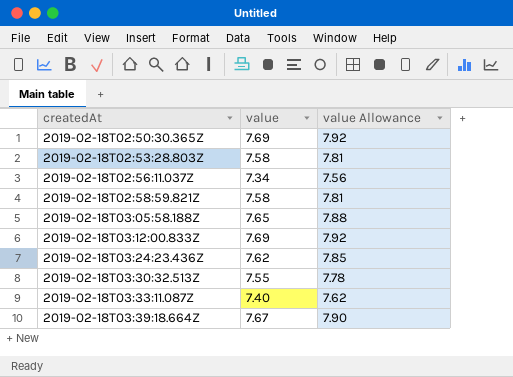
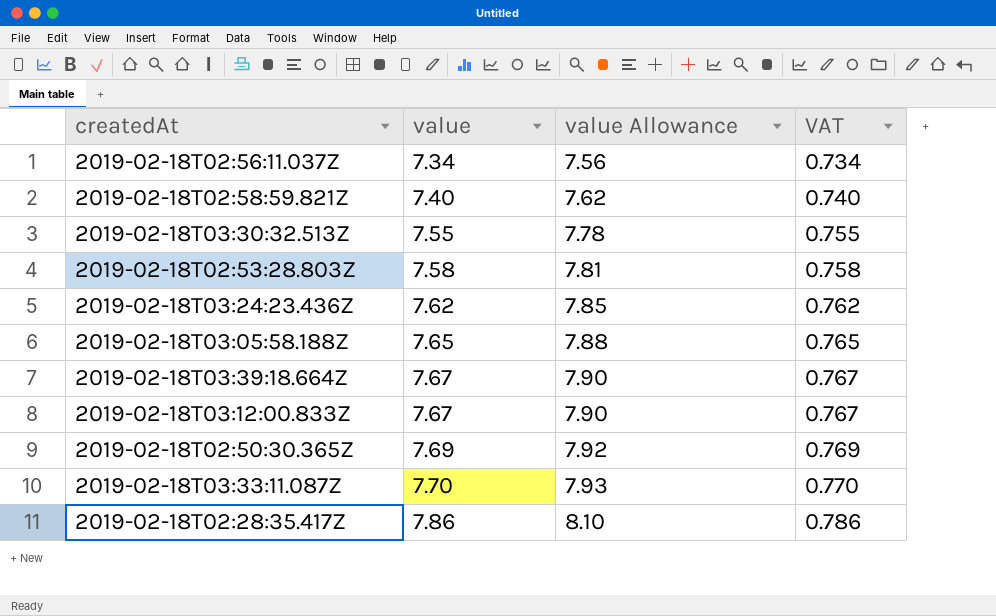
row order: createdAt ascending -> value ascending
column VAT | formula: none -> [value] * 0.1
2019-02-18T02:58:59.821Z | value: 7.58 -> 7.40
2019-02-18T02:58:59.821Z | value Allowance: 7.81 -> 7.62
2019-02-18T03:12:00.833Z | value: 7.69 -> 7.67
2019-02-18T03:12:00.833Z | value Allowance: 7.92 -> 7.90
2019-02-18T03:33:11.087Z | value: 7.40 -> 7.70
2019-02-18T03:33:11.087Z | value Allowance: 7.62 -> 7.93
row 2019-02-18T02:28:35.417Z: none -> 7.86 | 8.10 | 0.786

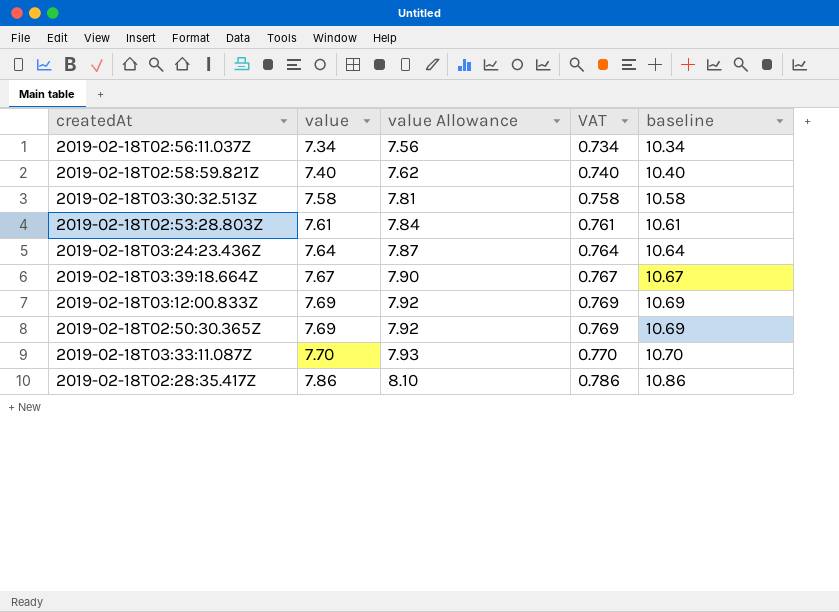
column baseline | formula: none -> [value] + 3
row 2019-02-18T03:05:58.188Z: 7.65 | 7.88 | 0.765 -> none
2019-02-18T03:30:32.513Z | value: 7.55 -> 7.58
2019-02-18T03:30:32.513Z | value Allowance: 7.78 -> 7.81
2019-02-18T03:30:32.513Z | VAT: 0.755 -> 0.758
2019-02-18T02:53:28.803Z | value: 7.58 -> 7.61
2019-02-18T02:53:28.803Z | value Allowance: 7.81 -> 7.84
2019-02-18T02:53:28.803Z | VAT: 0.758 -> 0.761
2019-02-18T03:24:23.436Z | value: 7.62 -> 7.64
2019-02-18T03:24:23.436Z | value Allowance: 7.85 -> 7.87
2019-02-18T03:24:23.436Z | VAT: 0.762 -> 0.764
2019-02-18T03:12:00.833Z | value: 7.67 -> 7.69
2019-02-18T03:12:00.833Z | value Allowance: 7.90 -> 7.92
2019-02-18T03:12:00.833Z | VAT: 0.767 -> 0.769

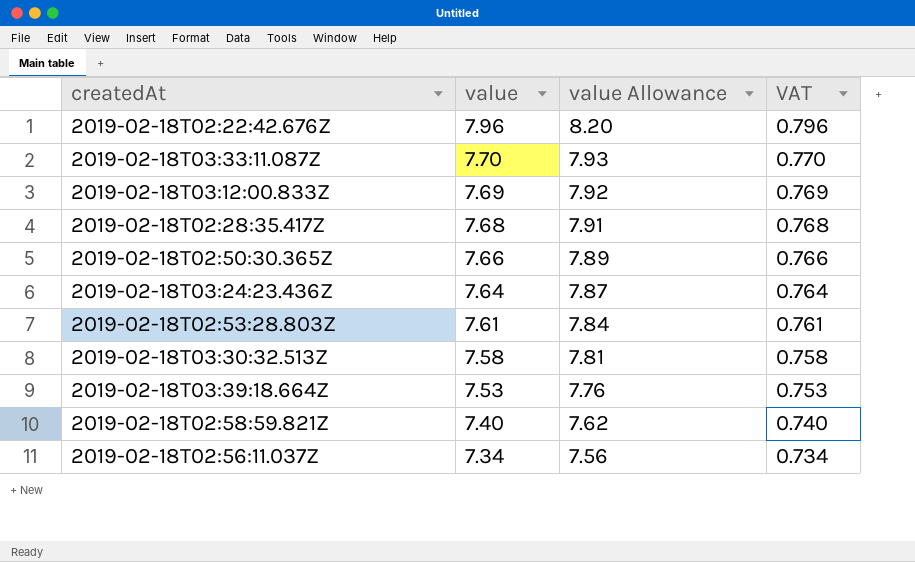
row order: value ascending -> value descending
column baseline | formula: [value] + 3 -> none
row 2019-02-18T02:22:42.676Z: none -> 7.96 | 8.20 | 0.796
2019-02-18T02:28:35.417Z | value: 7.86 -> 7.68
2019-02-18T02:28:35.417Z | value Allowance: 8.10 -> 7.91
2019-02-18T02:28:35.417Z | VAT: 0.786 -> 0.768
2019-02-18T02:50:30.365Z | value: 7.69 -> 7.66
2019-02-18T02:50:30.365Z | value Allowance: 7.92 -> 7.89
2019-02-18T02:50:30.365Z | VAT: 0.769 -> 0.766
2019-02-18T03:39:18.664Z | value: 7.67 -> 7.53
2019-02-18T03:39:18.664Z | value Allowance: 7.90 -> 7.76
2019-02-18T03:39:18.664Z | VAT: 0.767 -> 0.753

